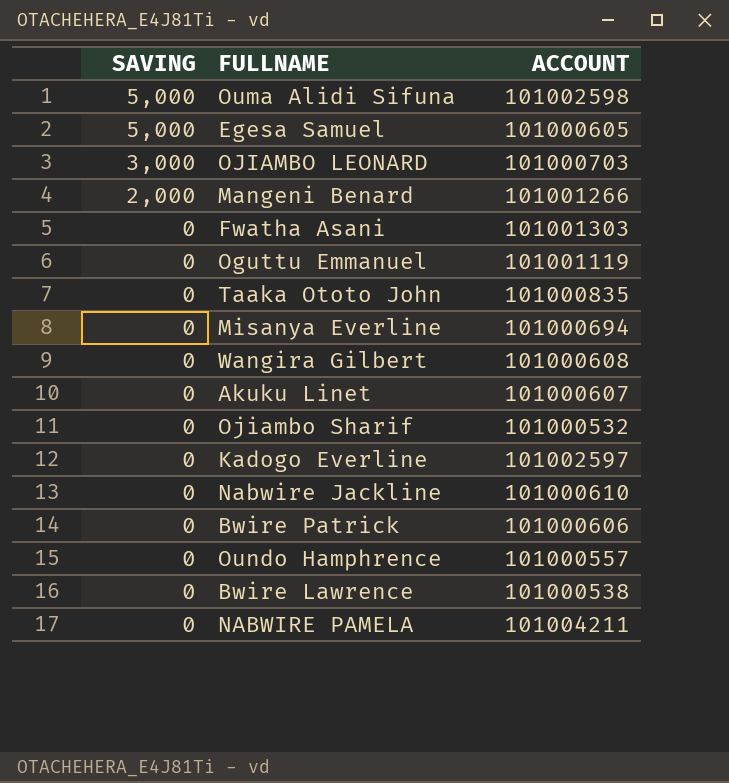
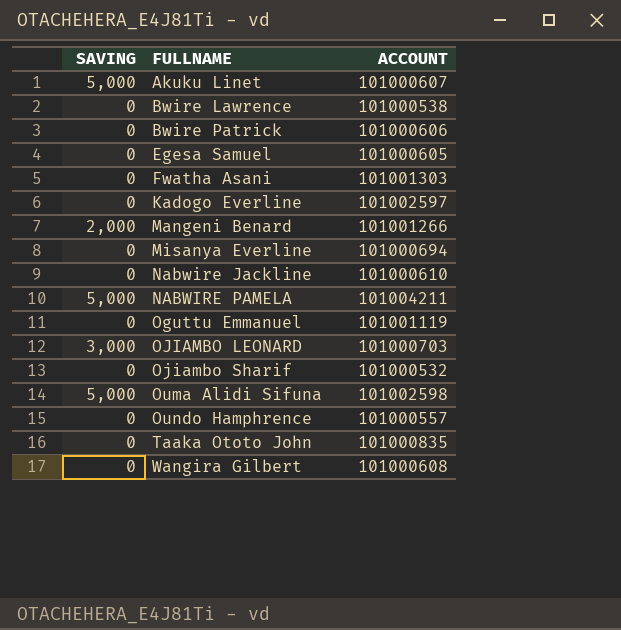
row order: SAVING descending -> FULLNAME ascending
Akuku Linet | SAVING: 0 -> 5,000
Egesa Samuel | SAVING: 5,000 -> 0
NABWIRE PAMELA | SAVING: 0 -> 5,000

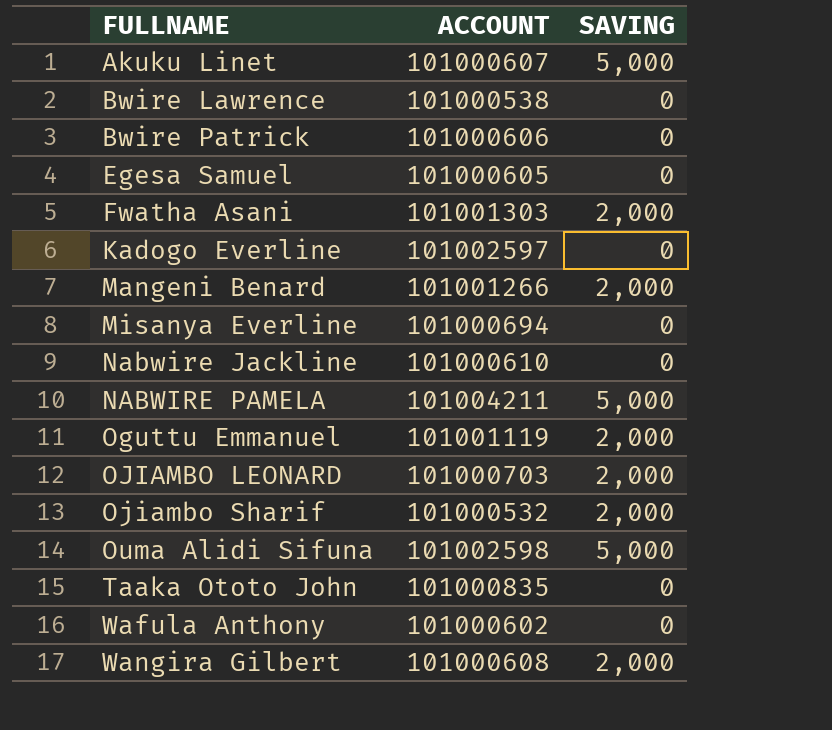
column SAVING | position: 1 -> 3
row Oundo Hamphrence: 0 | 101000557 -> none
Fwatha Asani | SAVING: 0 -> 2,000
Oguttu Emmanuel | SAVING: 0 -> 2,000
OJIAMBO LEONARD | SAVING: 3,000 -> 2,000
Ojiambo Sharif | SAVING: 0 -> 2,000
row Wafula Anthony: none -> 101000602 | 0
Wangira Gilbert | SAVING: 0 -> 2,000

